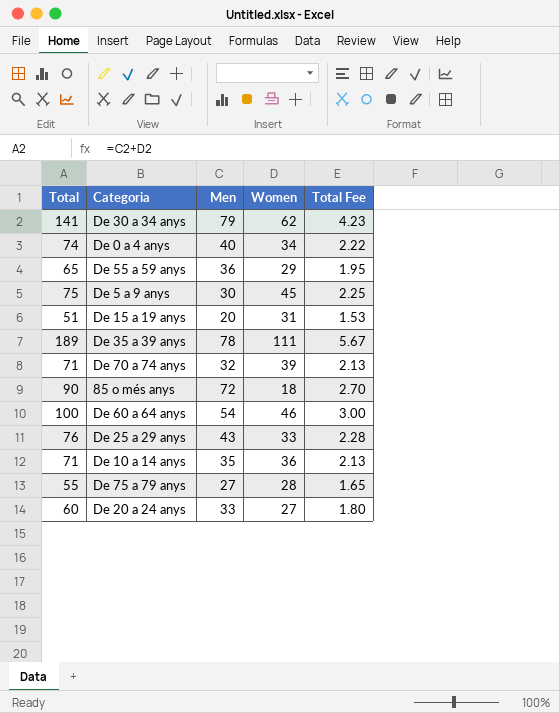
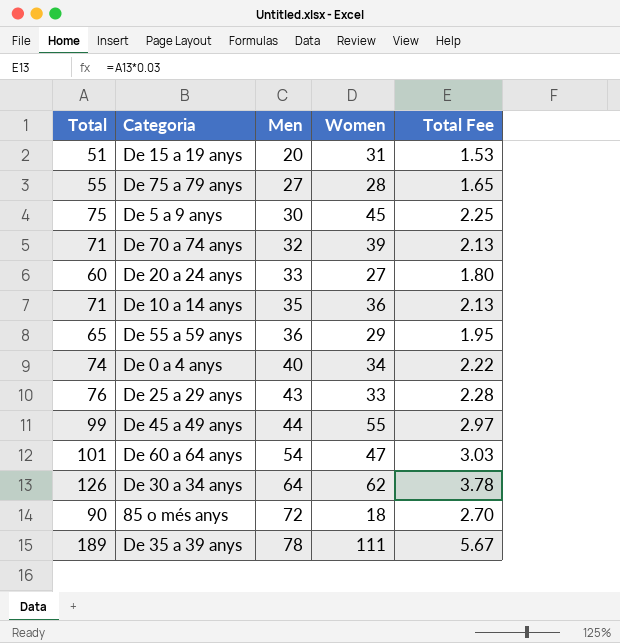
row order: none -> Men ascending
row De 45 a 49 anys: none -> 99 | 44 | 55 | 2.97
De 60 a 64 anys | Total: 100 -> 101
De 60 a 64 anys | Women: 46 -> 47
De 60 a 64 anys | Total Fee: 3.00 -> 3.03
De 30 a 34 anys | Total: 141 -> 126
De 30 a 34 anys | Men: 79 -> 64
De 30 a 34 anys | Total Fee: 4.23 -> 3.78

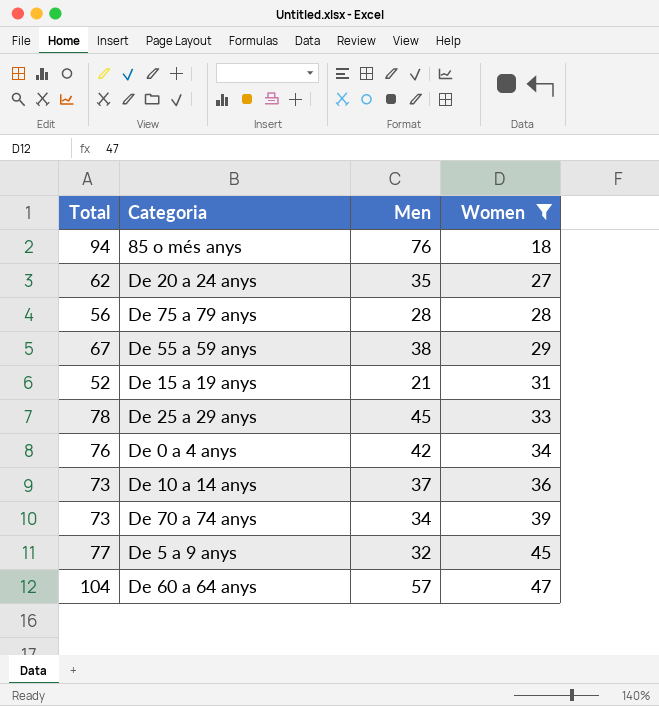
filter: none -> Women <= 47
row order: Men ascending -> Women ascending
column Total Fee | formula: [Total] * 0.03 -> none
85 o més anys | Total: 90 -> 94
85 o més anys | Men: 72 -> 76
De 20 a 24 anys | Total: 60 -> 62
De 20 a 24 anys | Men: 33 -> 35
De 75 a 79 anys | Total: 55 -> 56
De 75 a 79 anys | Men: 27 -> 28
De 55 a 59 anys | Total: 65 -> 67
De 55 a 59 anys | Men: 36 -> 38
De 15 a 19 anys | Total: 51 -> 52
De 15 a 19 anys | Men: 20 -> 21
De 25 a 29 anys | Total: 76 -> 78
De 25 a 29 anys | Men: 43 -> 45
De 0 a 4 anys | Total: 74 -> 76
De 0 a 4 anys | Men: 40 -> 42
De 10 a 14 anys | Total: 71 -> 73
De 10 a 14 anys | Men: 35 -> 37
De 70 a 74 anys | Total: 71 -> 73
De 70 a 74 anys | Men: 32 -> 34
De 5 a 9 anys | Total: 75 -> 77
De 5 a 9 anys | Men: 30 -> 32
De 60 a 64 anys | Total: 101 -> 104
De 60 a 64 anys | Men: 54 -> 57

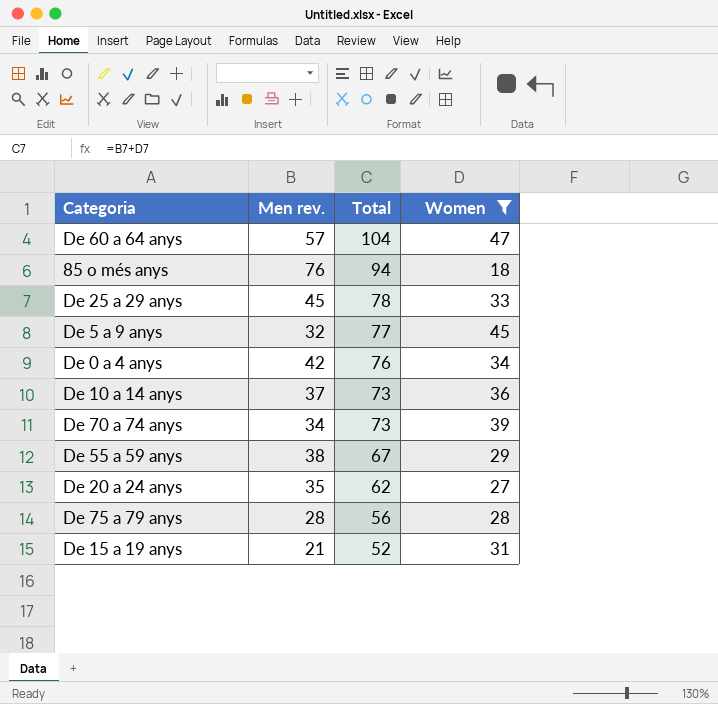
row order: Women ascending -> Total descending
column name: Men -> Men rev.
column Total | position: 1 -> 3

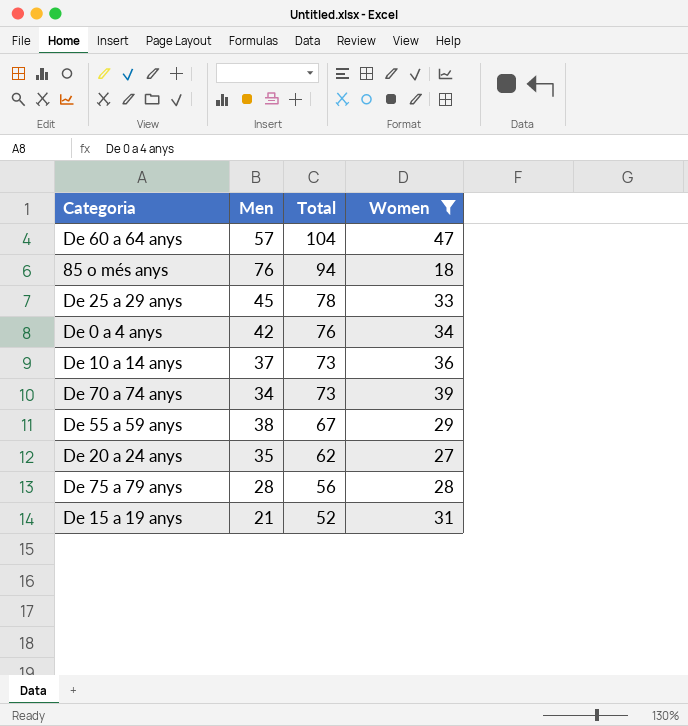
column name: Men rev. -> Men
row De 5 a 9 anys: 32 | 77 | 45 -> none

